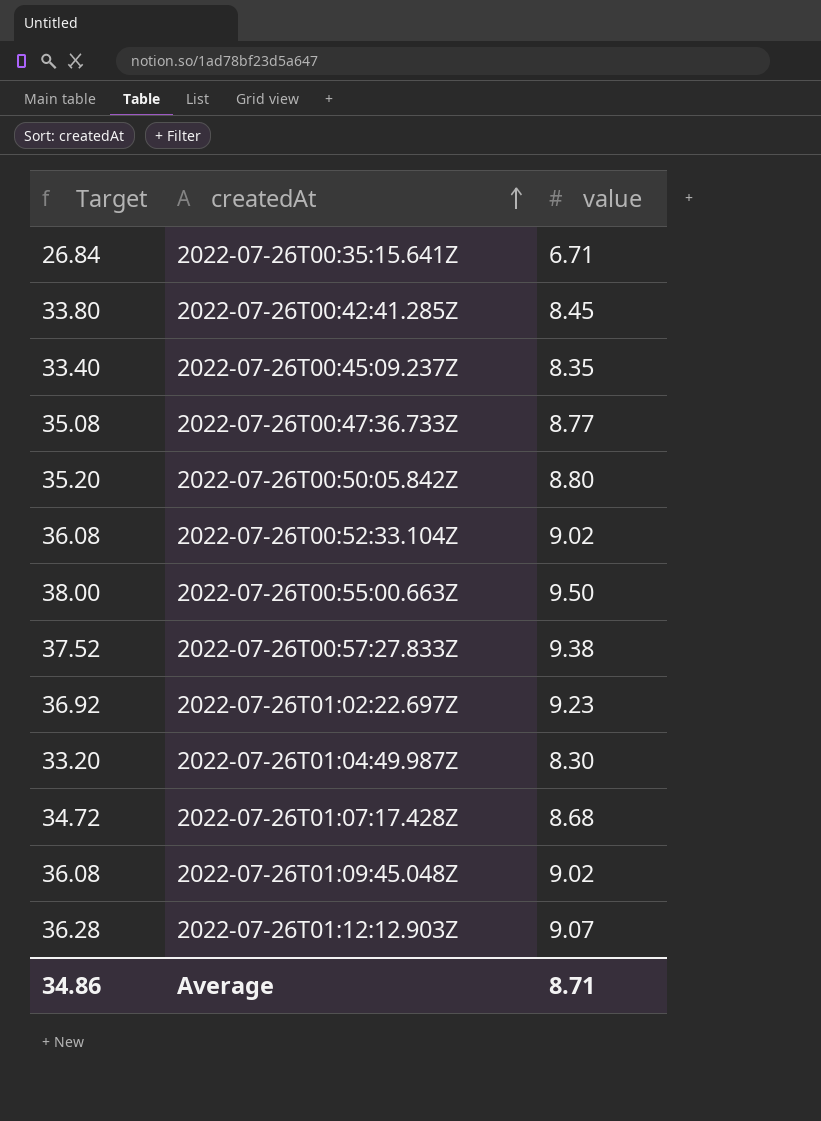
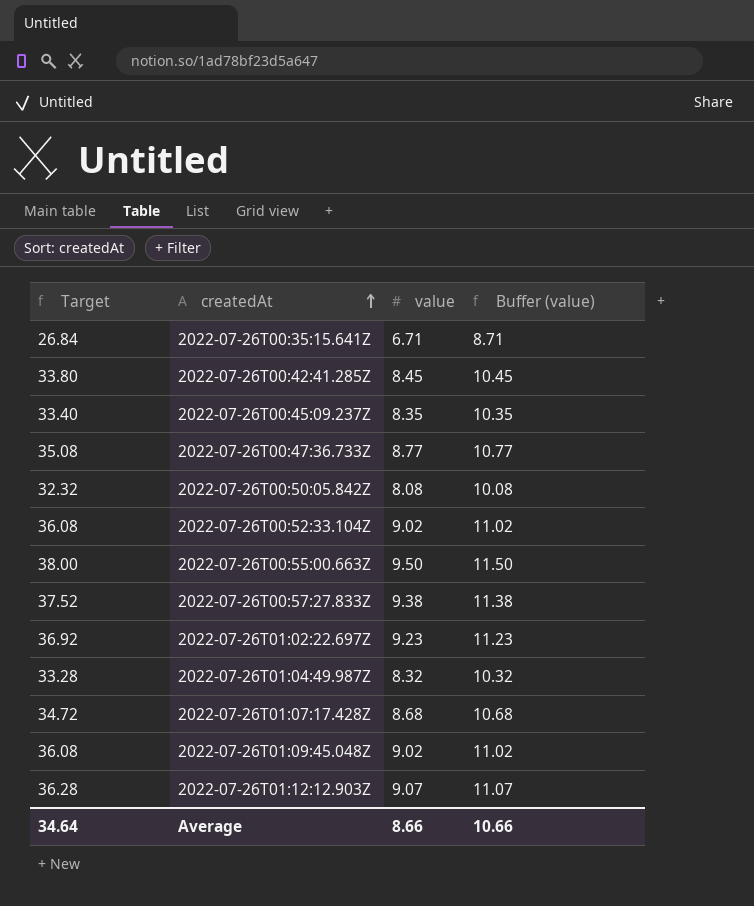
column Buffer (value) | formula: none -> [value] + 2
2022-07-26T00:50:05.842Z | Target: 35.20 -> 32.32
2022-07-26T00:50:05.842Z | value: 8.80 -> 8.08
2022-07-26T01:04:49.987Z | Target: 33.20 -> 33.28
2022-07-26T01:04:49.987Z | value: 8.30 -> 8.32
Average | Target: 34.86 -> 34.64
Average | value: 8.71 -> 8.66

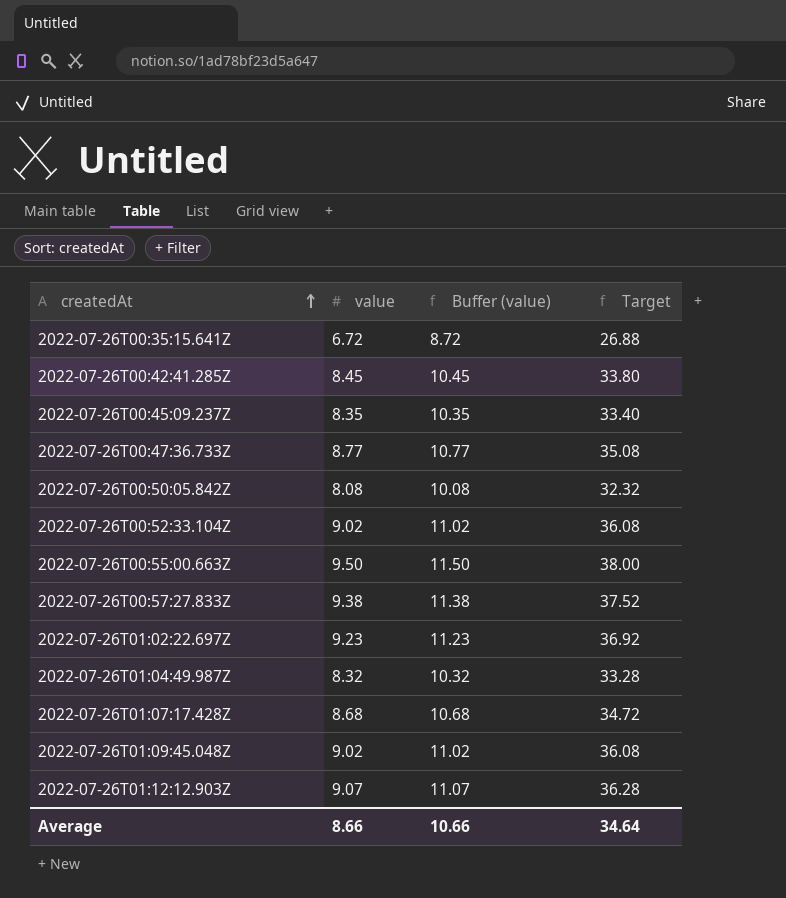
column Target | position: 1 -> 4
2022-07-26T00:35:15.641Z | value: 6.71 -> 6.72
2022-07-26T00:35:15.641Z | Buffer (value): 8.71 -> 8.72
2022-07-26T00:35:15.641Z | Target: 26.84 -> 26.88

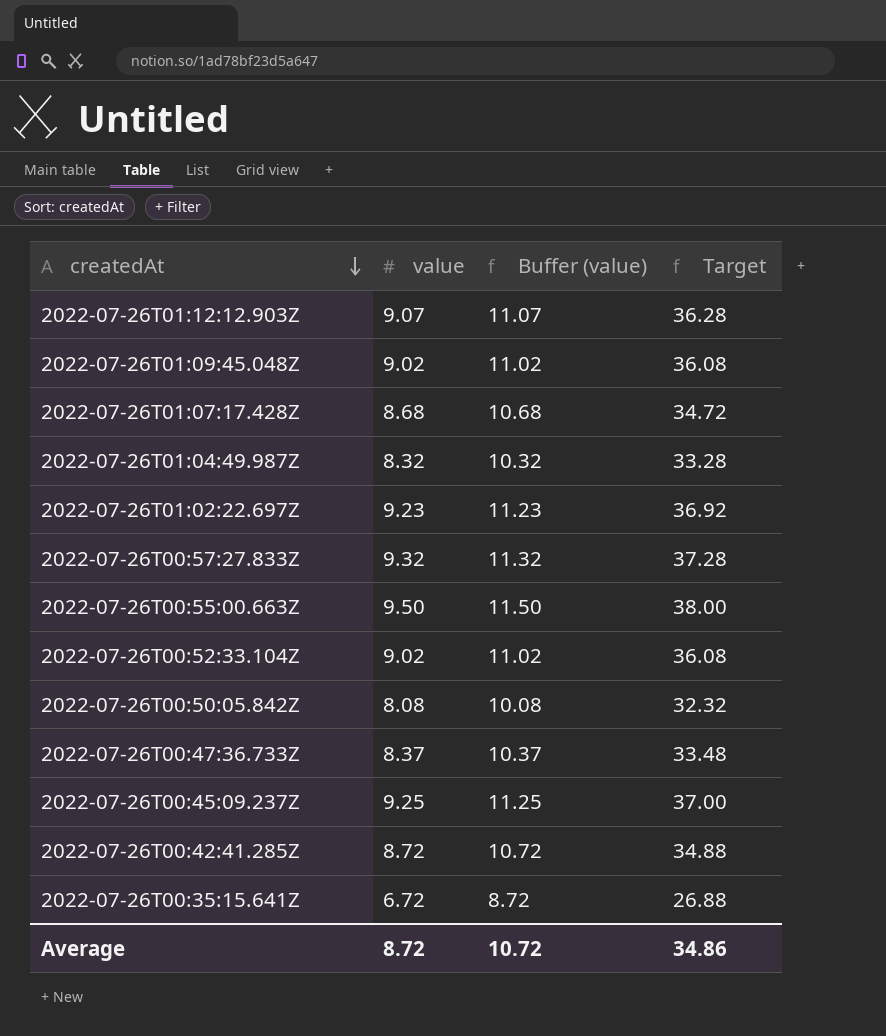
row order: createdAt ascending -> createdAt descending
2022-07-26T00:57:27.833Z | value: 9.38 -> 9.32
2022-07-26T00:57:27.833Z | Buffer (value): 11.38 -> 11.32
2022-07-26T00:57:27.833Z | Target: 37.52 -> 37.28
2022-07-26T00:47:36.733Z | value: 8.77 -> 8.37
2022-07-26T00:47:36.733Z | Buffer (value): 10.77 -> 10.37
2022-07-26T00:47:36.733Z | Target: 35.08 -> 33.48
2022-07-26T00:45:09.237Z | value: 8.35 -> 9.25
2022-07-26T00:45:09.237Z | Buffer (value): 10.35 -> 11.25
2022-07-26T00:45:09.237Z | Target: 33.40 -> 37.00
2022-07-26T00:42:41.285Z | value: 8.45 -> 8.72
2022-07-26T00:42:41.285Z | Buffer (value): 10.45 -> 10.72
2022-07-26T00:42:41.285Z | Target: 33.80 -> 34.88
Average | value: 8.66 -> 8.72
Average | Buffer (value): 10.66 -> 10.72
Average | Target: 34.64 -> 34.86

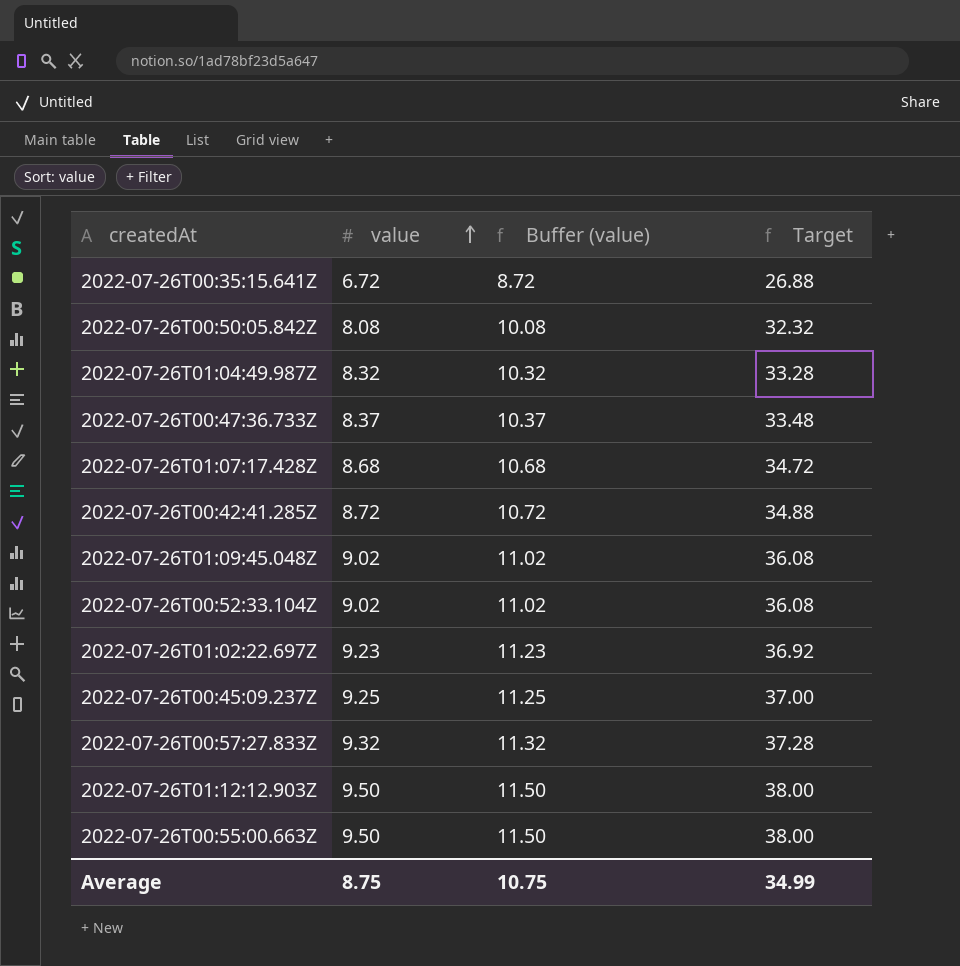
row order: createdAt descending -> value ascending
2022-07-26T01:12:12.903Z | value: 9.07 -> 9.50
2022-07-26T01:12:12.903Z | Buffer (value): 11.07 -> 11.50
2022-07-26T01:12:12.903Z | Target: 36.28 -> 38.00
Average | value: 8.72 -> 8.75
Average | Buffer (value): 10.72 -> 10.75
Average | Target: 34.86 -> 34.99

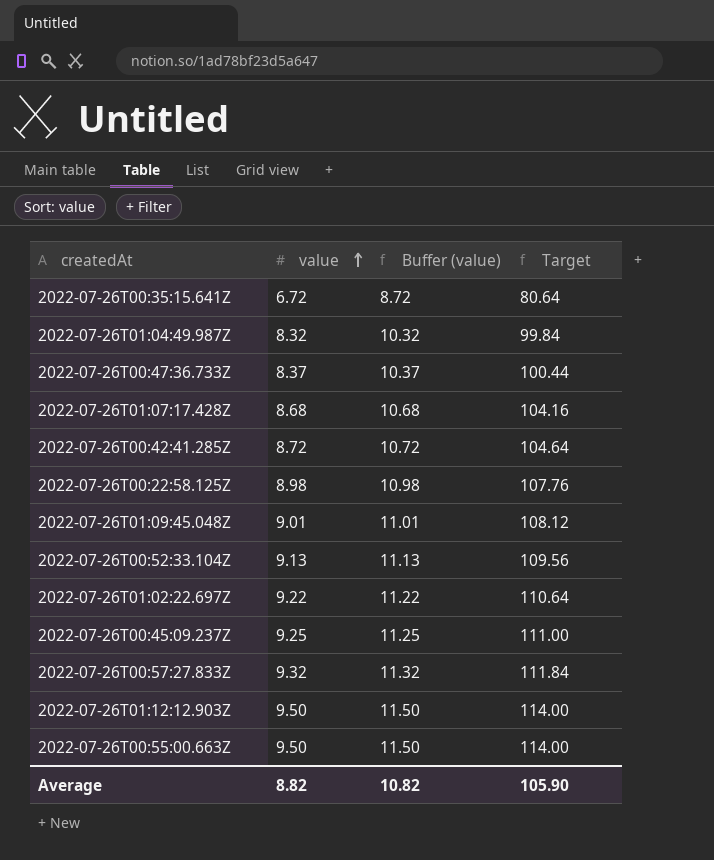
column Target | formula: [value] * 4 -> [value] * 12
row 2022-07-26T00:50:05.842Z: 8.08 | 10.08 | 32.32 -> none
row 2022-07-26T00:22:58.125Z: none -> 8.98 | 10.98 | 107.76
2022-07-26T01:09:45.048Z | value: 9.02 -> 9.01
2022-07-26T01:09:45.048Z | Buffer (value): 11.02 -> 11.01
2022-07-26T00:52:33.104Z | value: 9.02 -> 9.13
2022-07-26T00:52:33.104Z | Buffer (value): 11.02 -> 11.13
2022-07-26T01:02:22.697Z | value: 9.23 -> 9.22
2022-07-26T01:02:22.697Z | Buffer (value): 11.23 -> 11.22
Average | value: 8.75 -> 8.82
Average | Buffer (value): 10.75 -> 10.82
Average | Target: 34.99 -> 105.90

